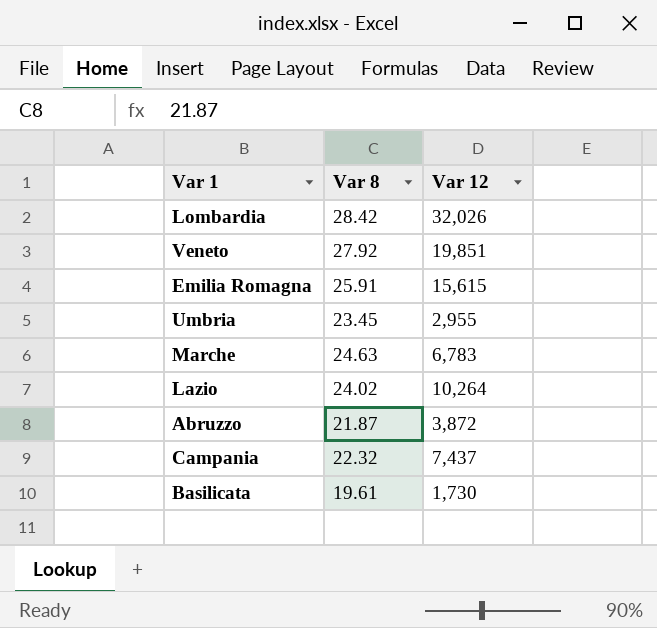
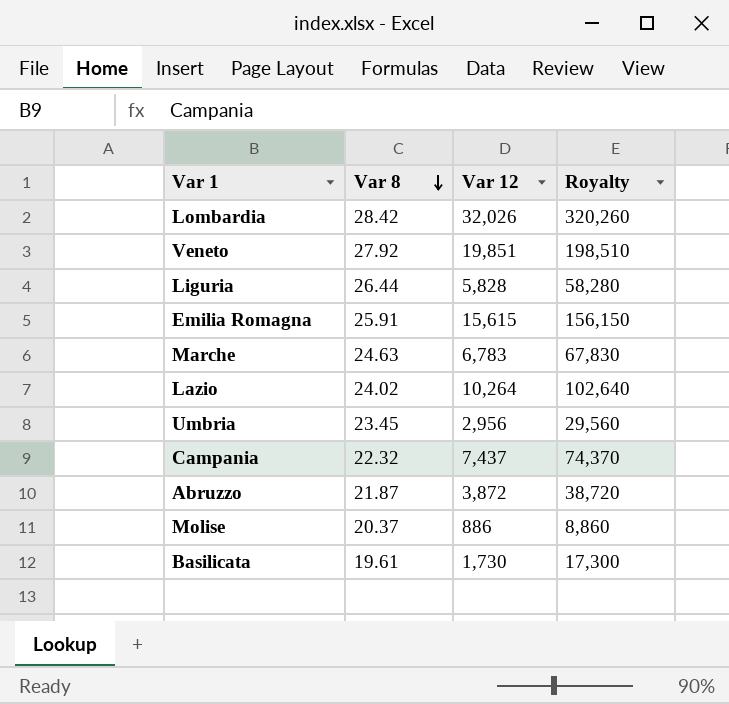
row order: none -> Var 8 descending
column Royalty | formula: none -> [Var 12] * 10
row Liguria: none -> 26.44 | 5,828 | 58,280
Umbria | Var 12: 2,955 -> 2,956
row Molise: none -> 20.37 | 886 | 8,860

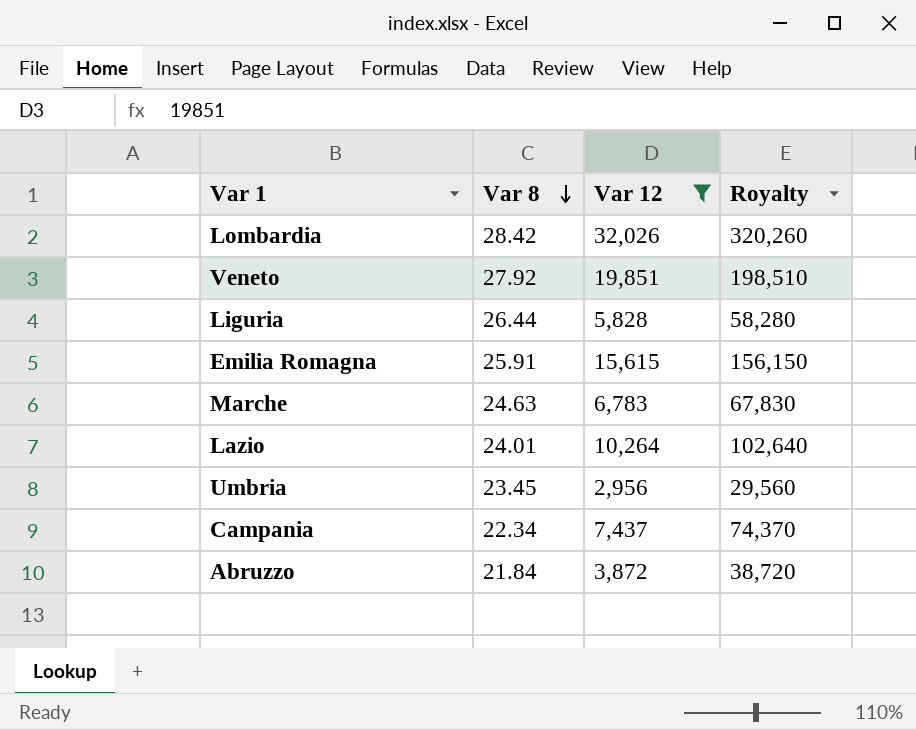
filter: none -> Var 12 >= 2,956
Lazio | Var 8: 24.02 -> 24.01
Campania | Var 8: 22.32 -> 22.34
Abruzzo | Var 8: 21.87 -> 21.84

